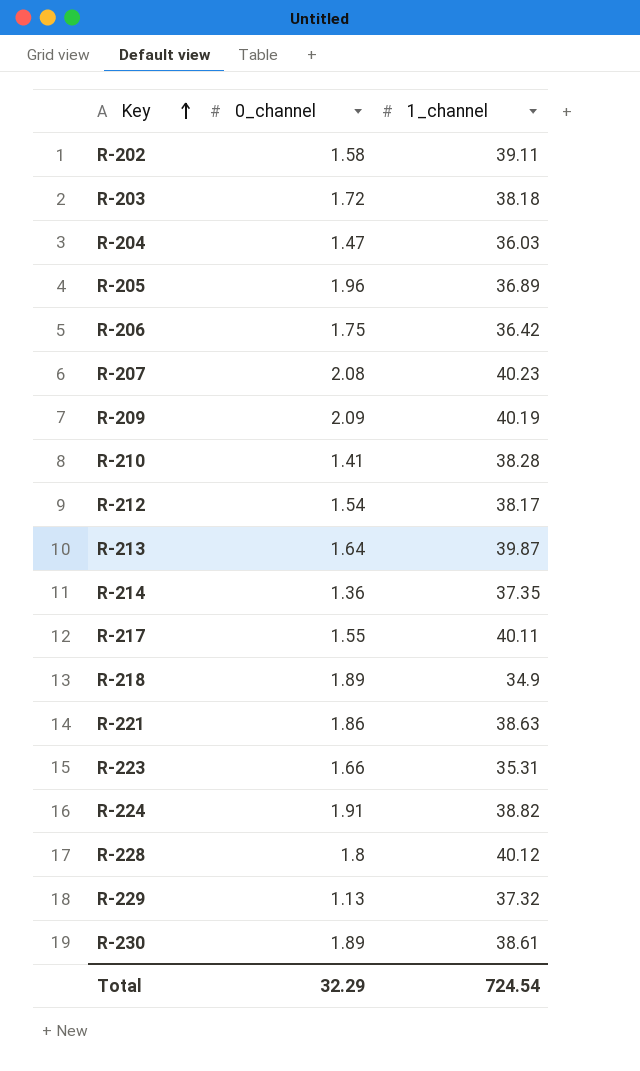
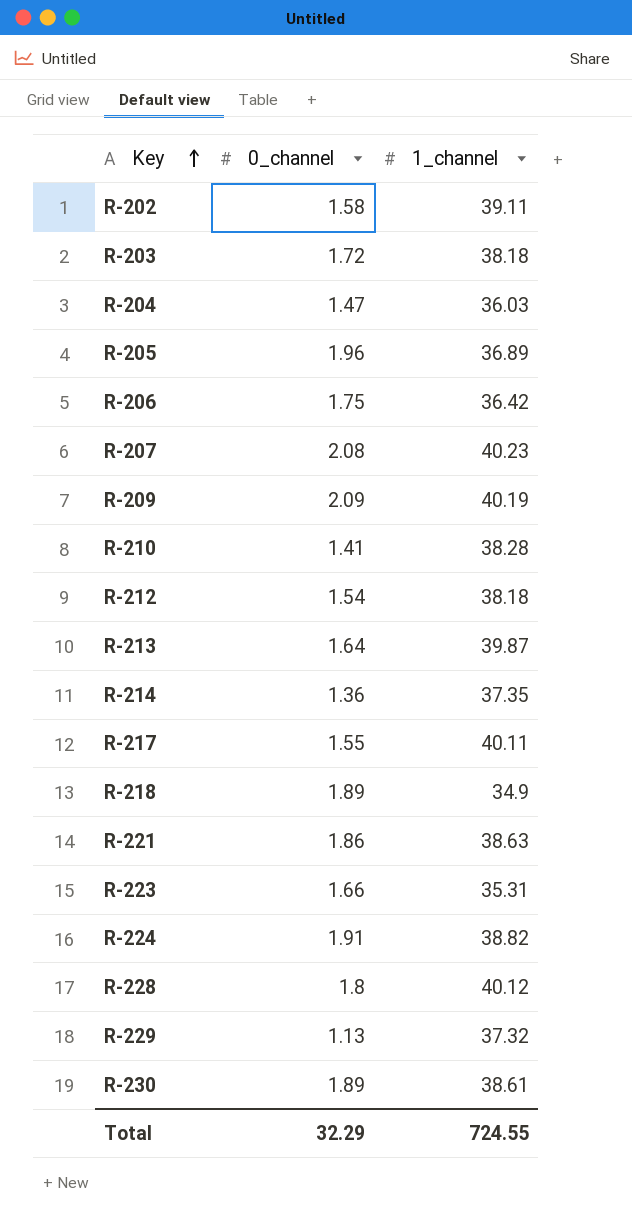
R-212 | 1_channel: 38.17 -> 38.18
Total | 1_channel: 724.54 -> 724.55

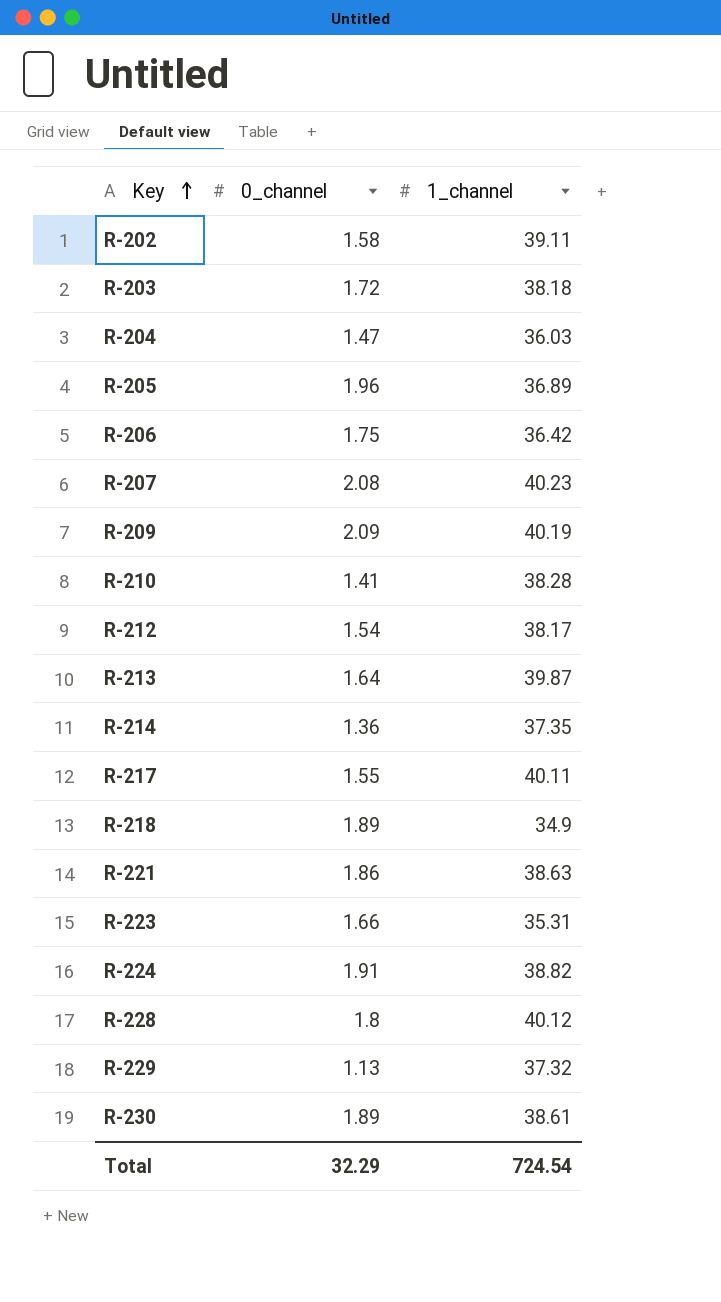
R-212 | 1_channel: 38.18 -> 38.17
Total | 1_channel: 724.55 -> 724.54

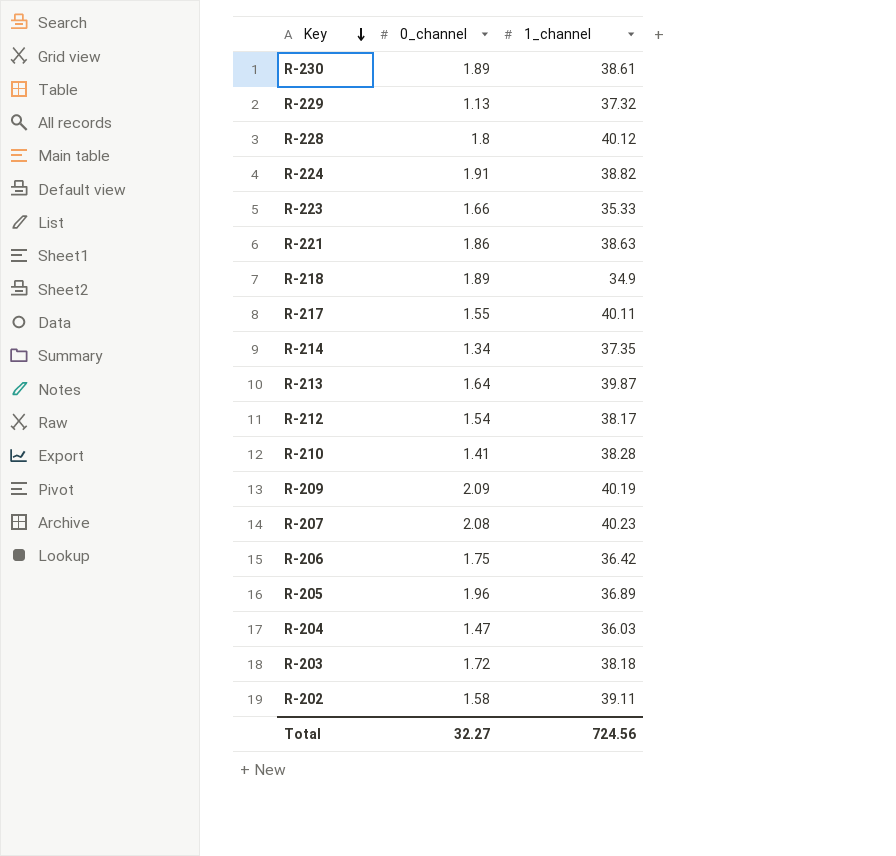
row order: Key ascending -> Key descending
R-223 | 1_channel: 35.31 -> 35.33
R-214 | 0_channel: 1.36 -> 1.34
Total | 0_channel: 32.29 -> 32.27
Total | 1_channel: 724.54 -> 724.56

